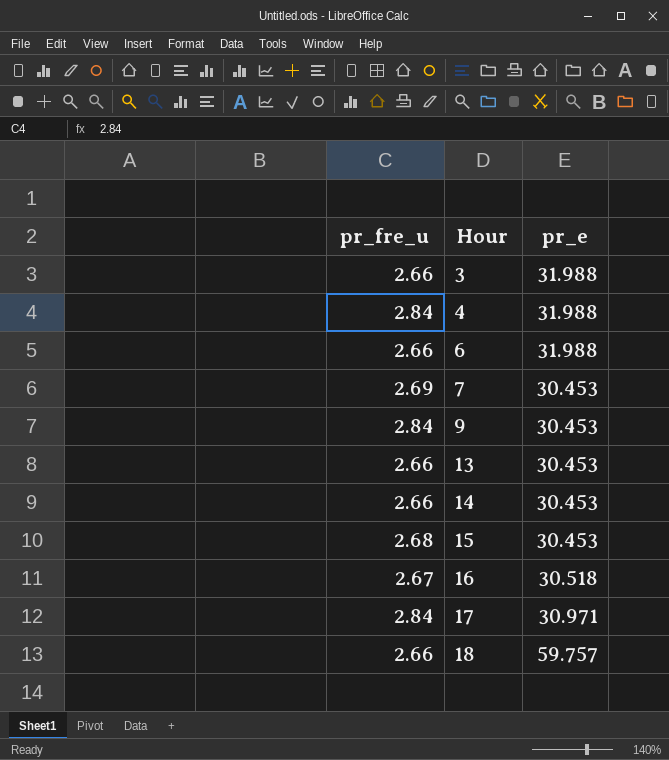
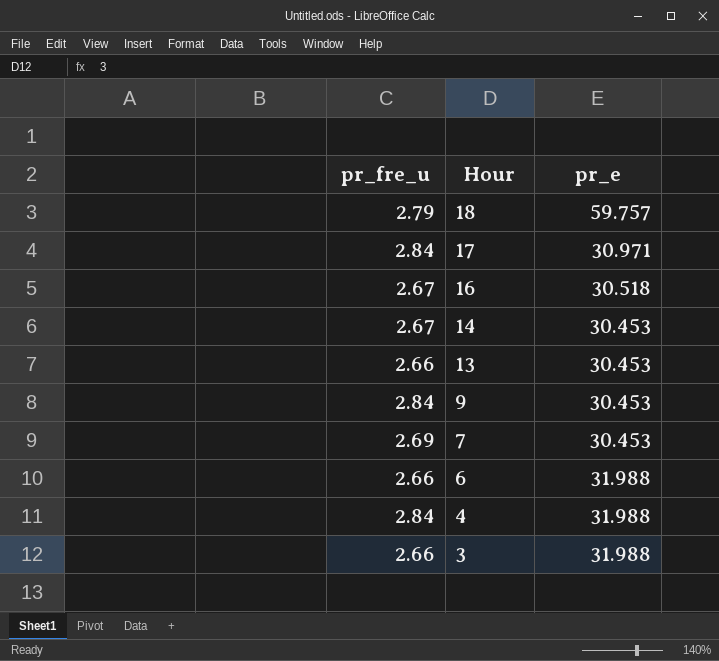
row order: Hour ascending -> Hour descending
row 15: 2.68 | 30.453 -> none
18 | pr_fre_u: 2.66 -> 2.79
14 | pr_fre_u: 2.66 -> 2.67

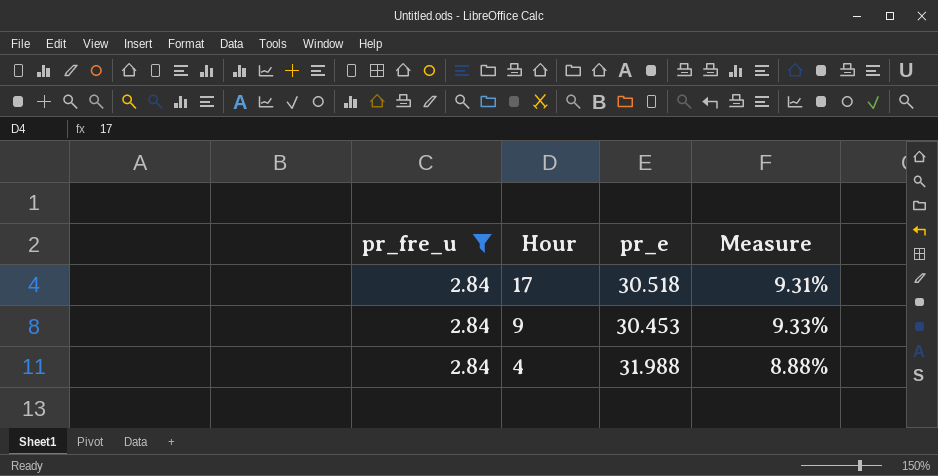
filter: none -> pr_fre_u = 2.84
column Measure | formula: none -> [pr_fre_u] / [pr_e]
17 | pr_e: 30.971 -> 30.518

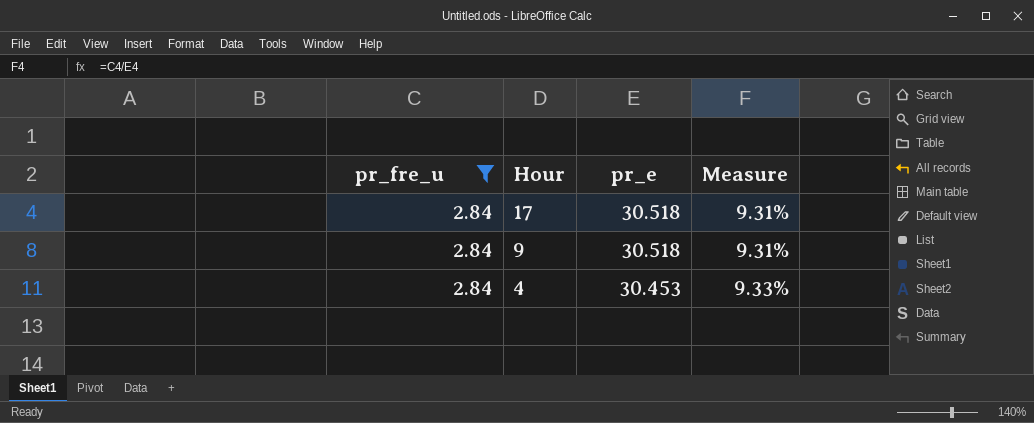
9 | pr_e: 30.453 -> 30.518
9 | Measure: 9.33% -> 9.31%
4 | pr_e: 31.988 -> 30.453
4 | Measure: 8.88% -> 9.33%

